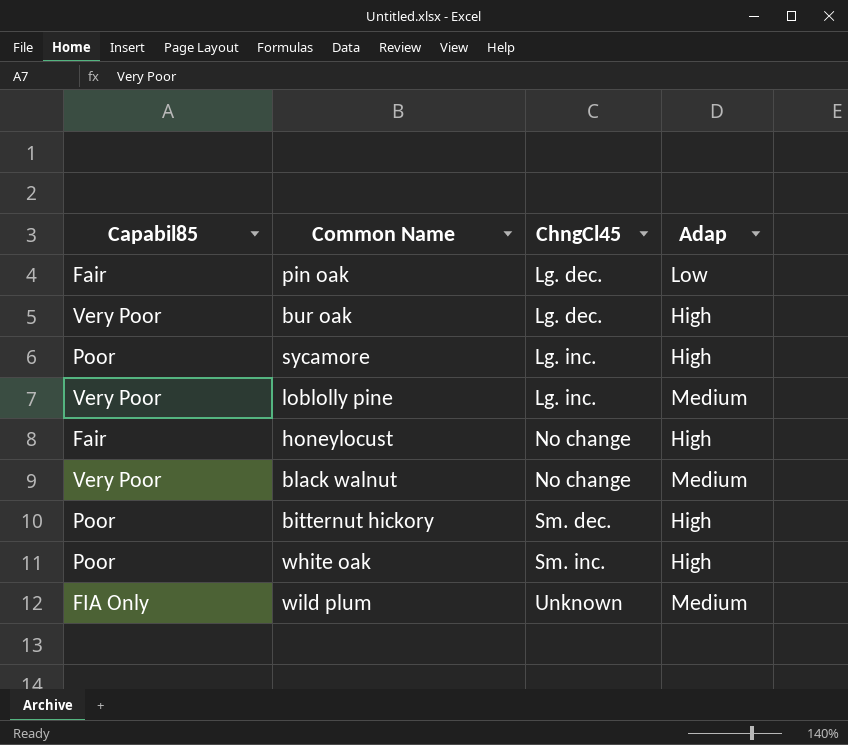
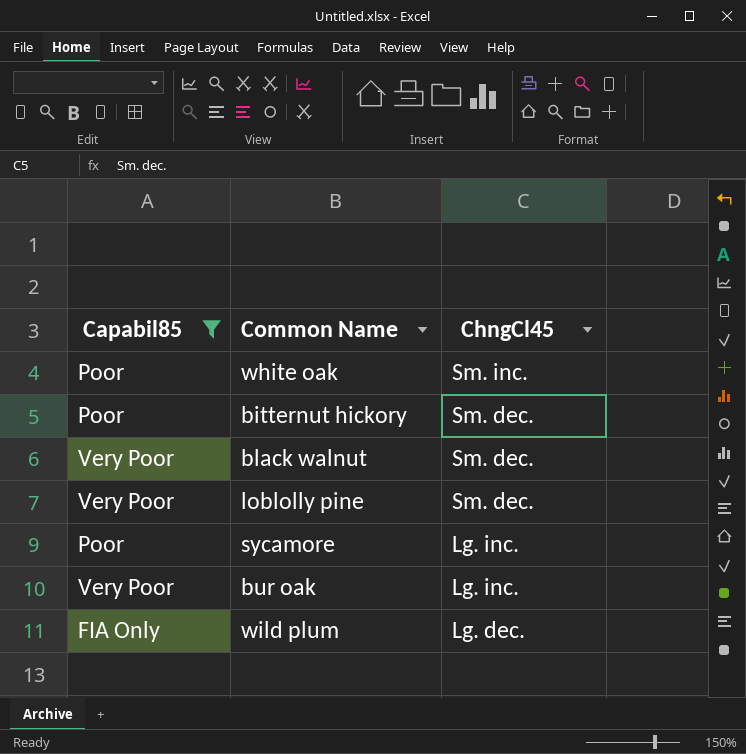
filter: none -> Capabil85 != Fair
row order: ChngCl45 ascending -> ChngCl45 descending
column Adap | position: 4 -> none
black walnut | ChngCl45: No change -> Sm. dec.
loblolly pine | ChngCl45: Lg. inc. -> Sm. dec.
bur oak | ChngCl45: Lg. dec. -> Lg. inc.
wild plum | ChngCl45: Unknown -> Lg. dec.

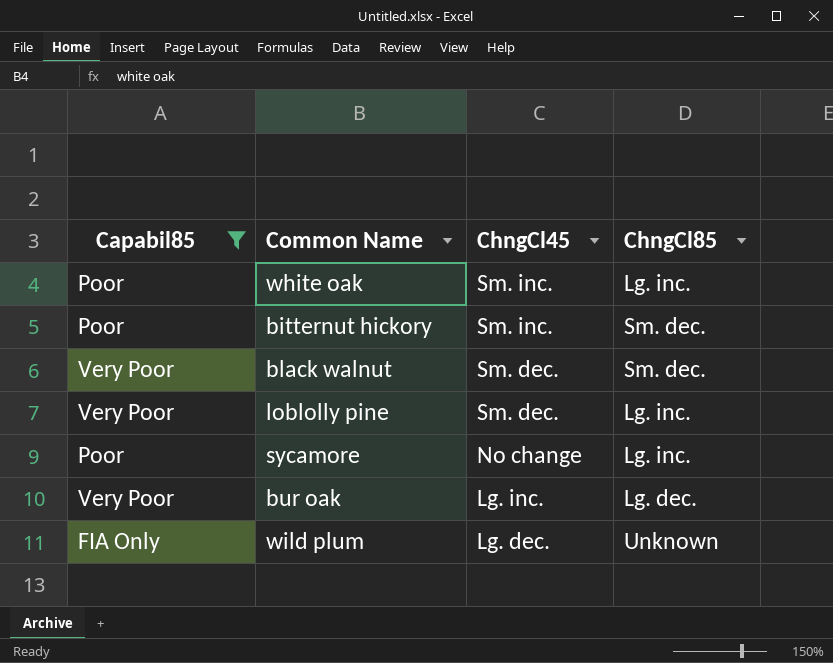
column ChngCl85 | position: none -> 4
bitternut hickory | ChngCl45: Sm. dec. -> Sm. inc.
sycamore | ChngCl45: Lg. inc. -> No change

